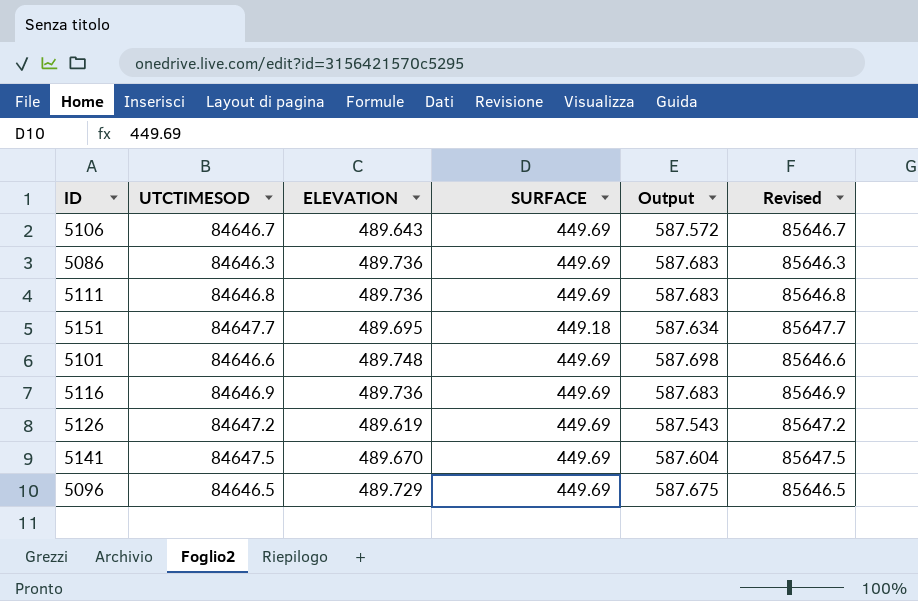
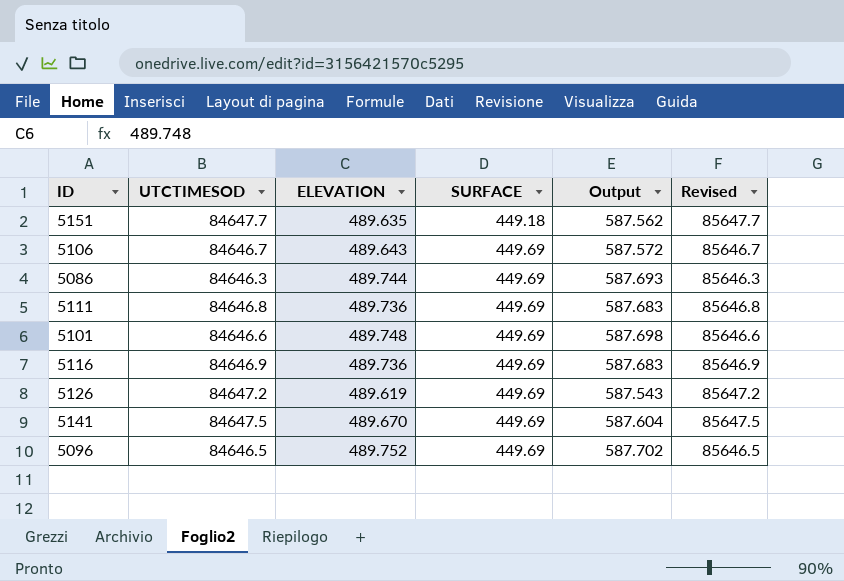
row order: none -> SURFACE ascending
5151 | ELEVATION: 489.695 -> 489.635
5151 | Output: 587.634 -> 587.562
5086 | ELEVATION: 489.736 -> 489.744
5086 | Output: 587.683 -> 587.693
5096 | ELEVATION: 489.729 -> 489.752
5096 | Output: 587.675 -> 587.702

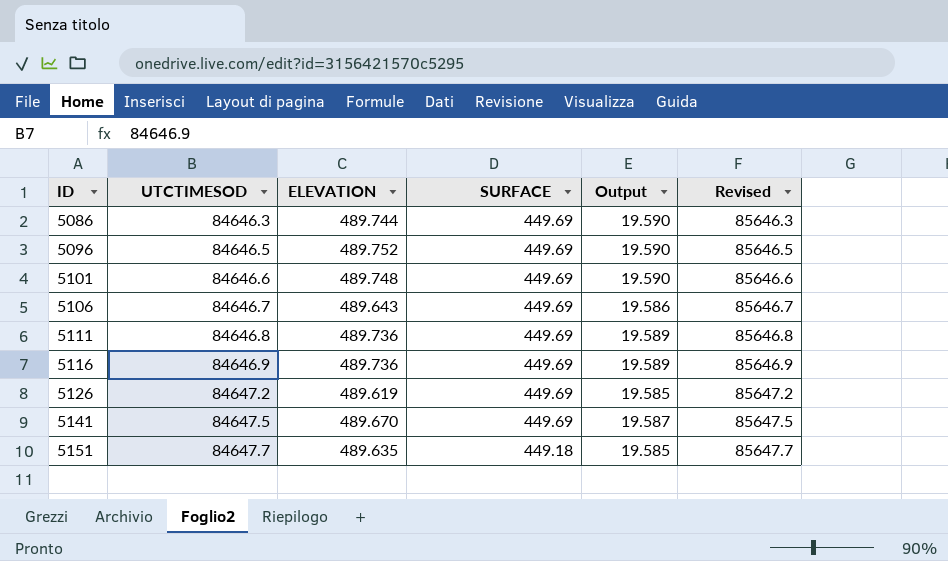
row order: SURFACE ascending -> ID ascending
column Output | formula: [ELEVATION] * 1.2 -> [ELEVATION] * 0.04

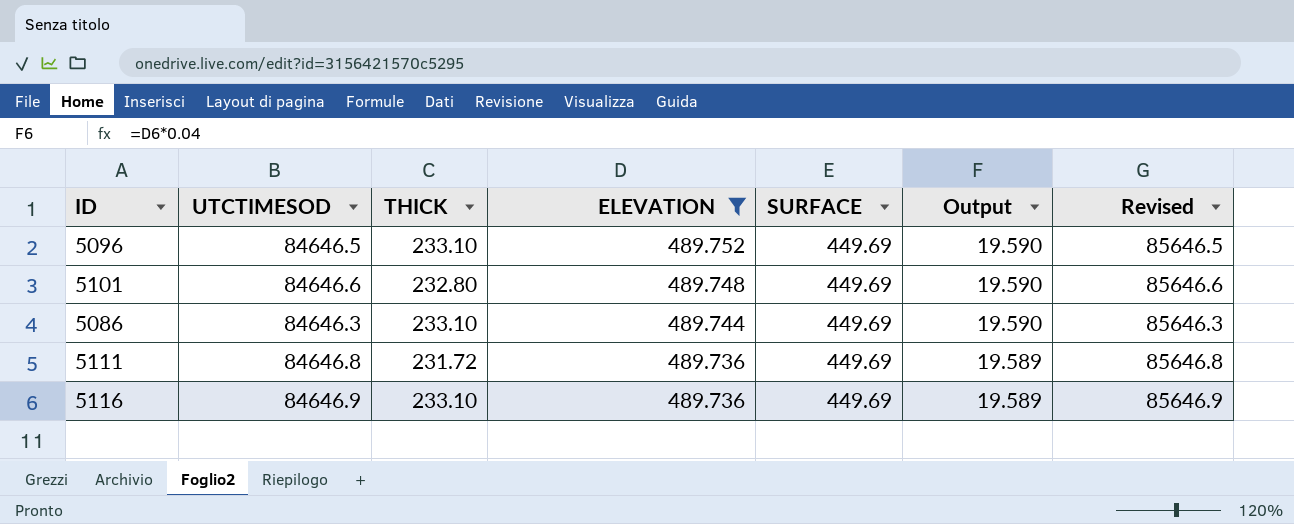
filter: none -> ELEVATION >= 489.736
row order: ID ascending -> ELEVATION descending
column THICK | position: none -> 3

